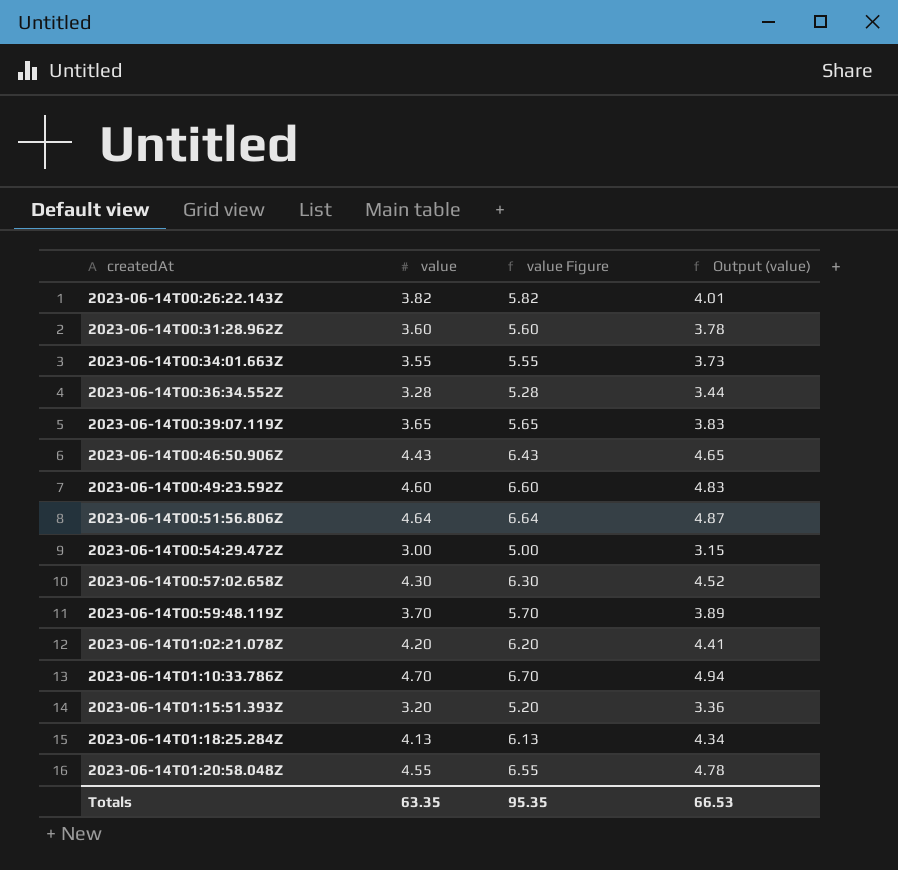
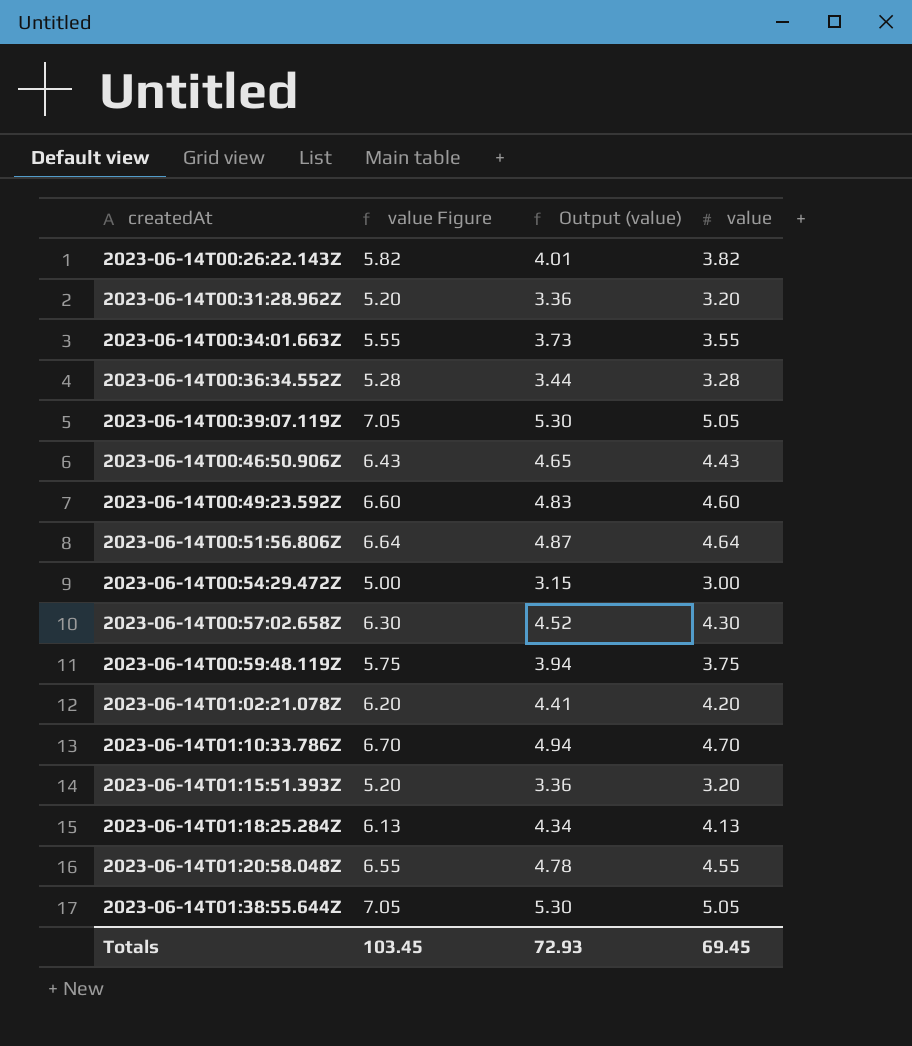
column value | position: 2 -> 4
2023-06-14T00:31:28.962Z | value Figure: 5.60 -> 5.20
2023-06-14T00:31:28.962Z | Output (value): 3.78 -> 3.36
2023-06-14T00:31:28.962Z | value: 3.60 -> 3.20
2023-06-14T00:39:07.119Z | value Figure: 5.65 -> 7.05
2023-06-14T00:39:07.119Z | Output (value): 3.83 -> 5.30
2023-06-14T00:39:07.119Z | value: 3.65 -> 5.05
2023-06-14T00:59:48.119Z | value Figure: 5.70 -> 5.75
2023-06-14T00:59:48.119Z | Output (value): 3.89 -> 3.94
2023-06-14T00:59:48.119Z | value: 3.70 -> 3.75
row 2023-06-14T01:38:55.644Z: none -> 7.05 | 5.30 | 5.05
Totals | value Figure: 95.35 -> 103.45
Totals | Output (value): 66.53 -> 72.93
Totals | value: 63.35 -> 69.45

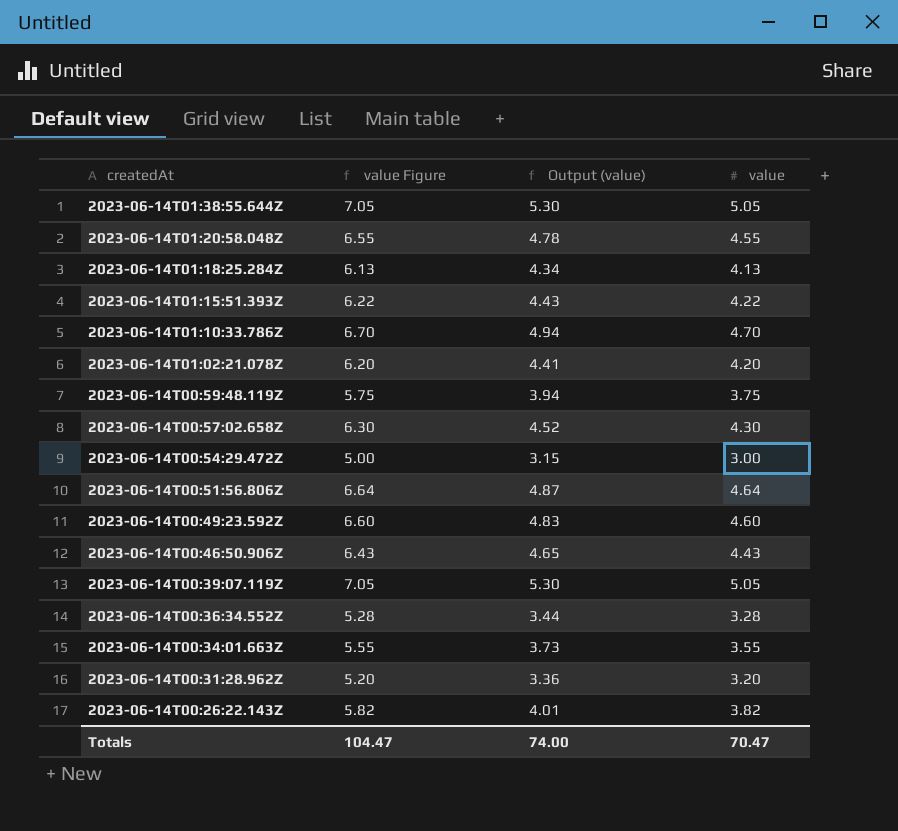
row order: createdAt ascending -> createdAt descending
2023-06-14T01:15:51.393Z | value Figure: 5.20 -> 6.22
2023-06-14T01:15:51.393Z | Output (value): 3.36 -> 4.43
2023-06-14T01:15:51.393Z | value: 3.20 -> 4.22
Totals | value Figure: 103.45 -> 104.47
Totals | Output (value): 72.93 -> 74.00
Totals | value: 69.45 -> 70.47

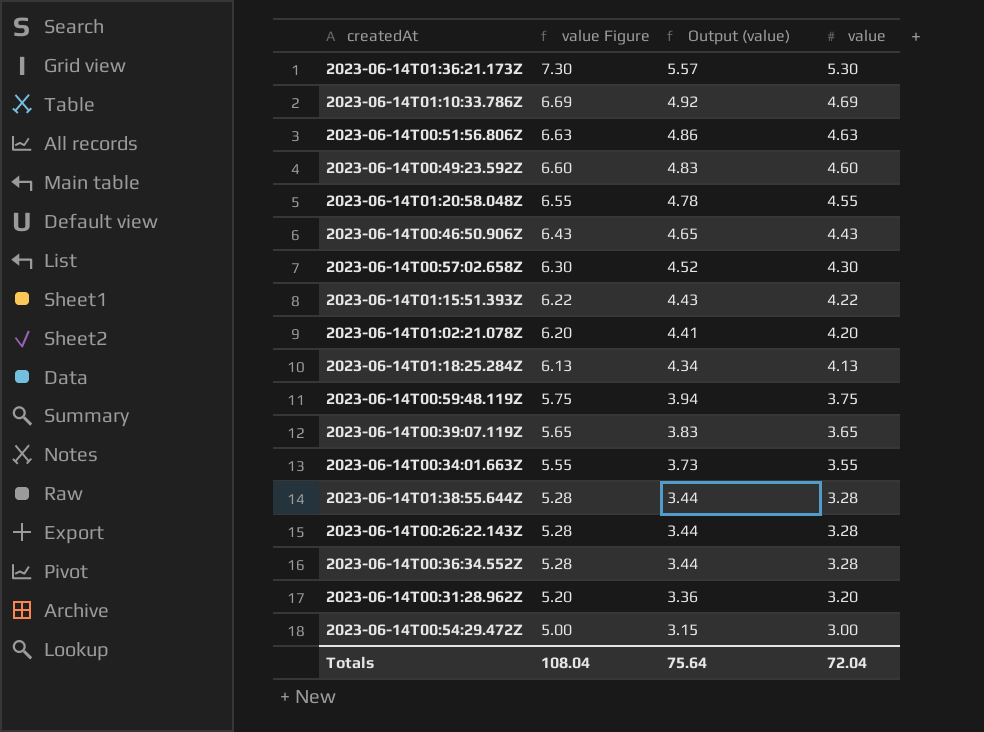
row order: createdAt descending -> value Figure descending
row 2023-06-14T01:36:21.173Z: none -> 7.30 | 5.57 | 5.30
2023-06-14T01:10:33.786Z | value Figure: 6.70 -> 6.69
2023-06-14T01:10:33.786Z | Output (value): 4.94 -> 4.92
2023-06-14T01:10:33.786Z | value: 4.70 -> 4.69
2023-06-14T00:51:56.806Z | value Figure: 6.64 -> 6.63
2023-06-14T00:51:56.806Z | Output (value): 4.87 -> 4.86
2023-06-14T00:51:56.806Z | value: 4.64 -> 4.63
2023-06-14T00:39:07.119Z | value Figure: 7.05 -> 5.65
2023-06-14T00:39:07.119Z | Output (value): 5.30 -> 3.83
2023-06-14T00:39:07.119Z | value: 5.05 -> 3.65
2023-06-14T01:38:55.644Z | value Figure: 7.05 -> 5.28
2023-06-14T01:38:55.644Z | Output (value): 5.30 -> 3.44
2023-06-14T01:38:55.644Z | value: 5.05 -> 3.28
2023-06-14T00:26:22.143Z | value Figure: 5.82 -> 5.28
2023-06-14T00:26:22.143Z | Output (value): 4.01 -> 3.44
2023-06-14T00:26:22.143Z | value: 3.82 -> 3.28
Totals | value Figure: 104.47 -> 108.04
Totals | Output (value): 74.00 -> 75.64
Totals | value: 70.47 -> 72.04

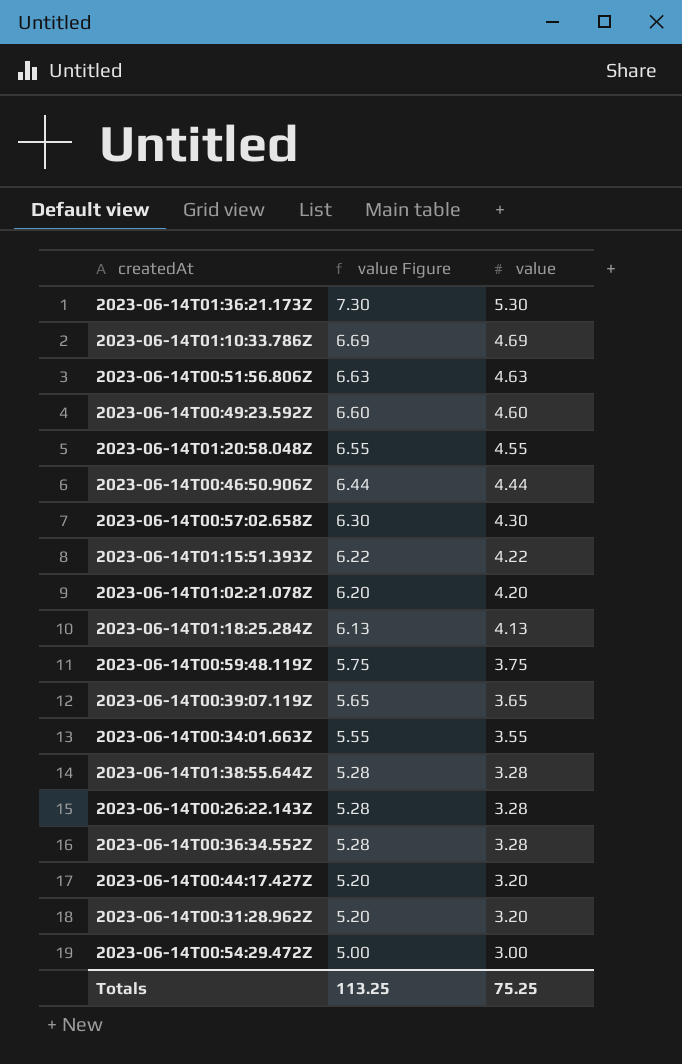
column Output (value) | formula: [value] * 1.05 -> none
2023-06-14T00:46:50.906Z | value Figure: 6.43 -> 6.44
2023-06-14T00:46:50.906Z | value: 4.43 -> 4.44
row 2023-06-14T00:44:17.427Z: none -> 5.20 | 3.20
Totals | value Figure: 108.04 -> 113.25
Totals | value: 72.04 -> 75.25

